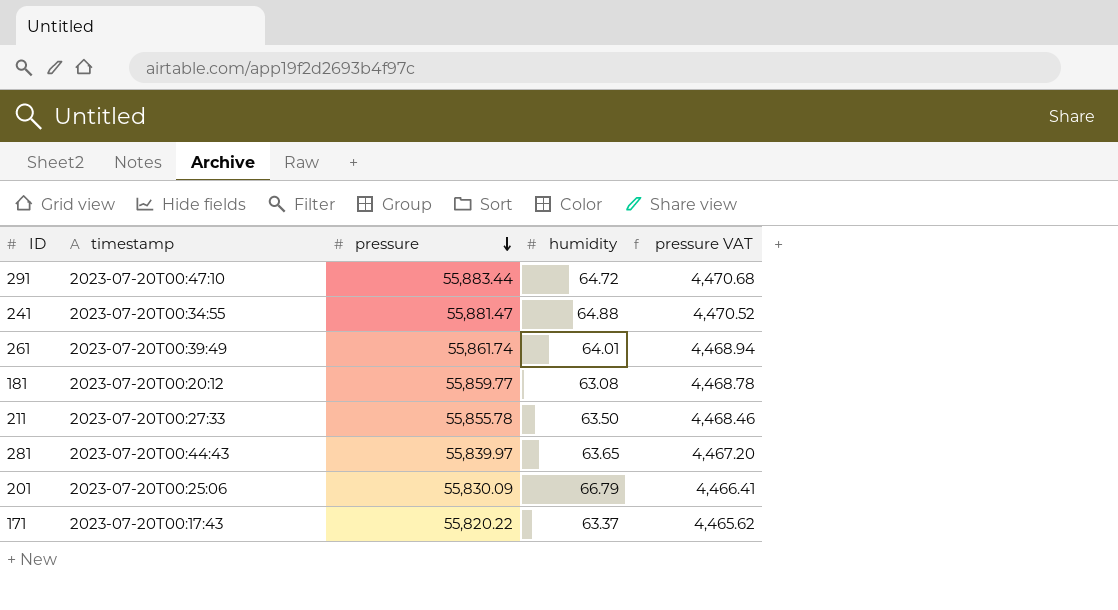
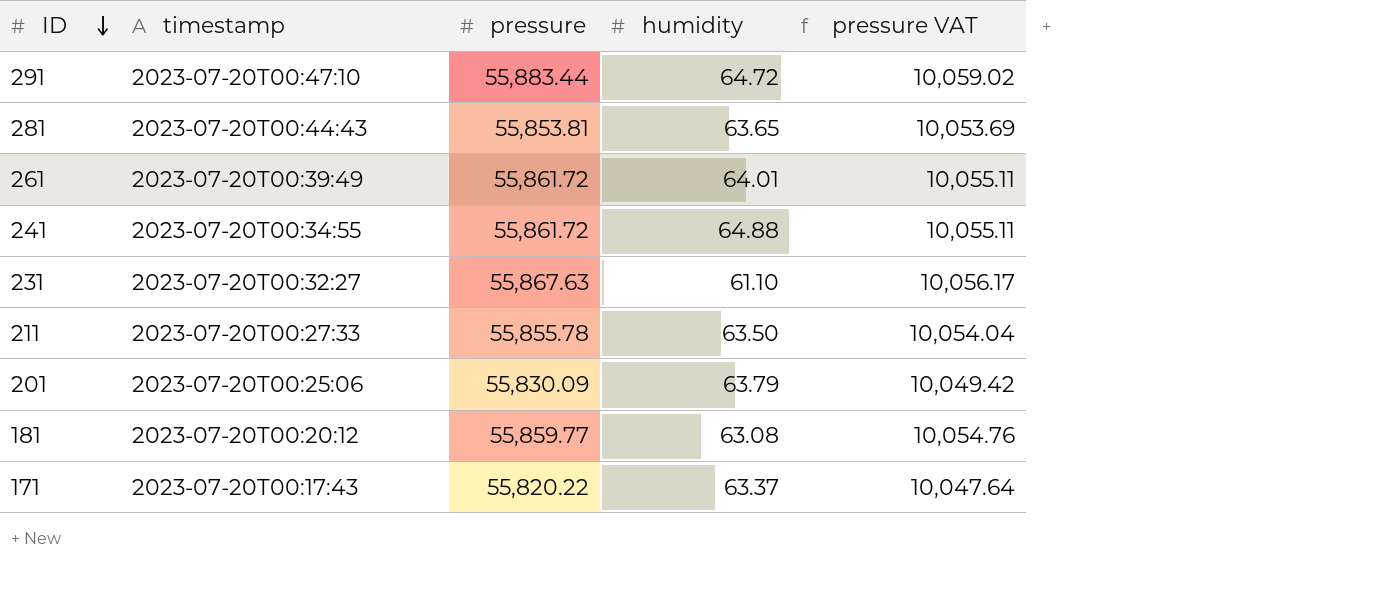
row order: pressure descending -> ID descending
column pressure VAT | formula: [pressure] * 0.08 -> [pressure] * 0.18
281 | pressure: 55,839.97 -> 55,853.81
261 | pressure: 55,861.74 -> 55,861.72
241 | pressure: 55,881.47 -> 55,861.72
row 231: none -> 2023-07-20T00:32:27 | 55,867.63 | 61.10 | 10,056.17
201 | humidity: 66.79 -> 63.79

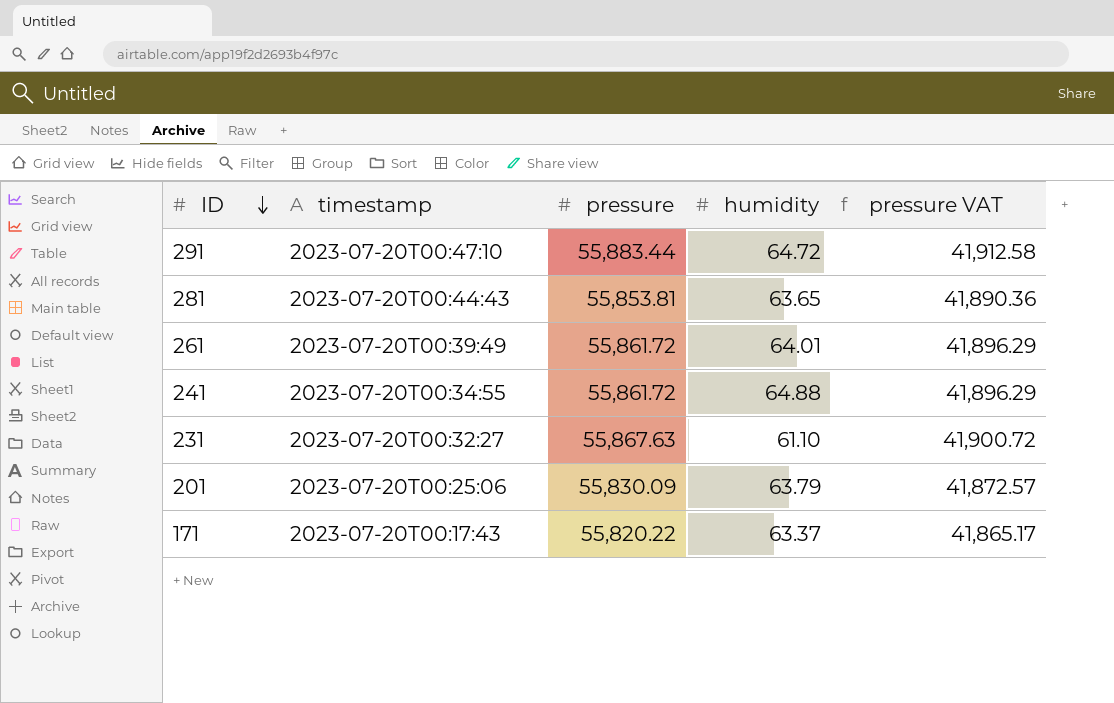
column pressure VAT | formula: [pressure] * 0.18 -> [pressure] * 0.75
row 211: 2023-07-20T00:27:33 | 55,855.78 | 63.50 | 10,054.04 -> none
row 181: 2023-07-20T00:20:12 | 55,859.77 | 63.08 | 10,054.76 -> none

